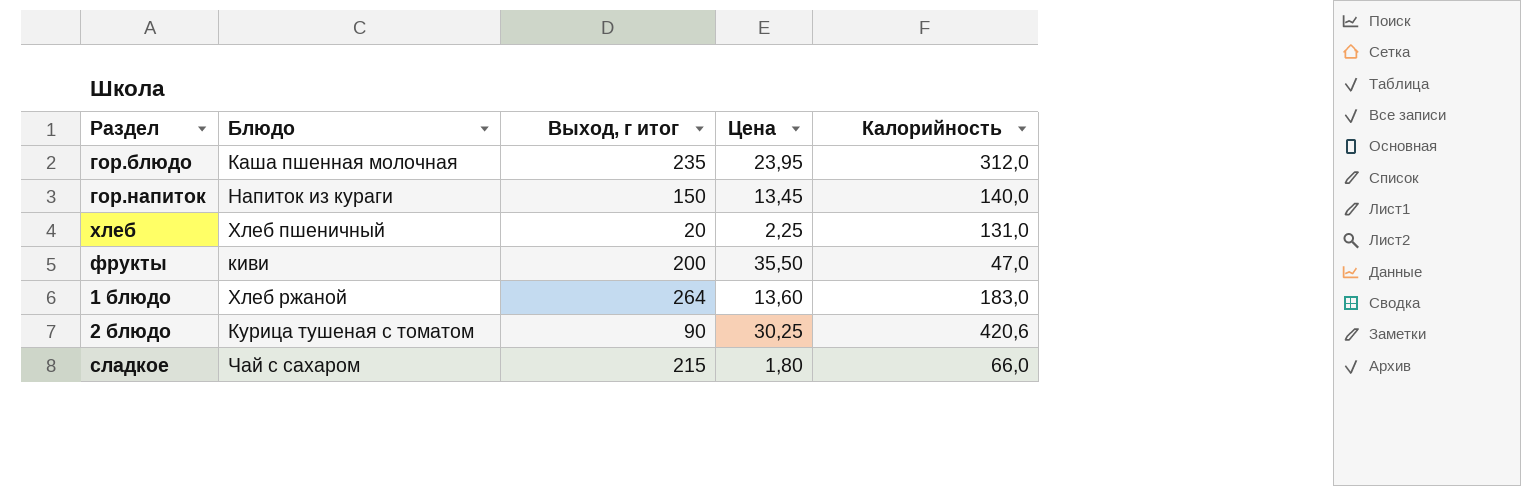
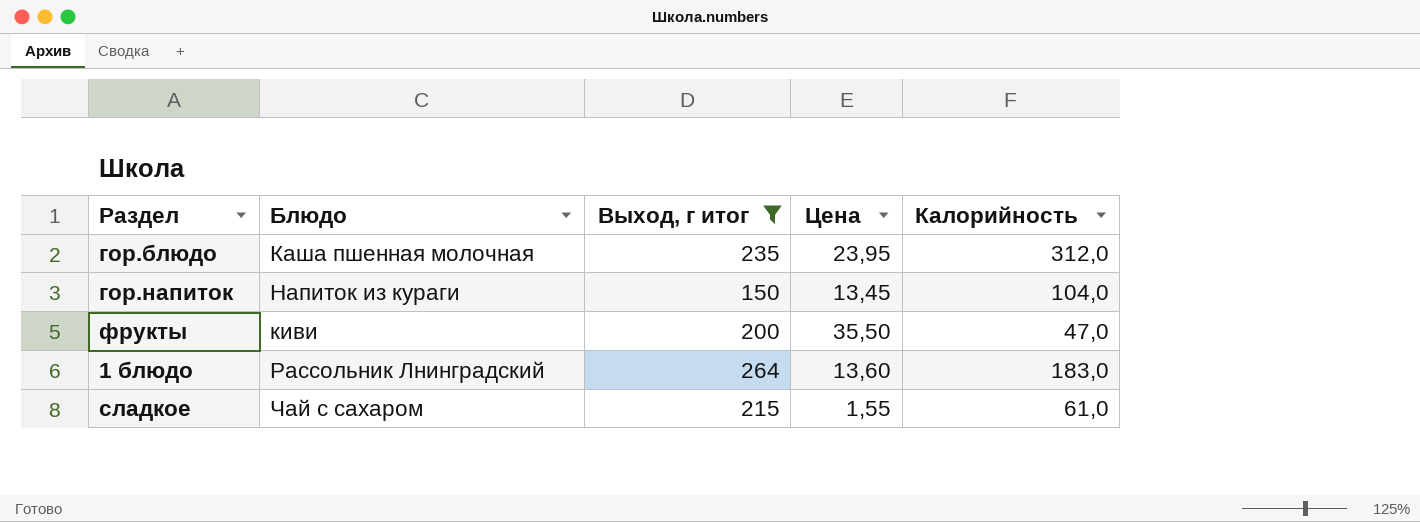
filter: none -> Выход, г итог >= 150
гор.напиток | Калорийность: 140,0 -> 104,0
1 блюдо | Блюдо: Хлеб ржаной -> Рассольник Лнинградский
сладкое | Цена: 1,80 -> 1,55
сладкое | Калорийность: 66,0 -> 61,0

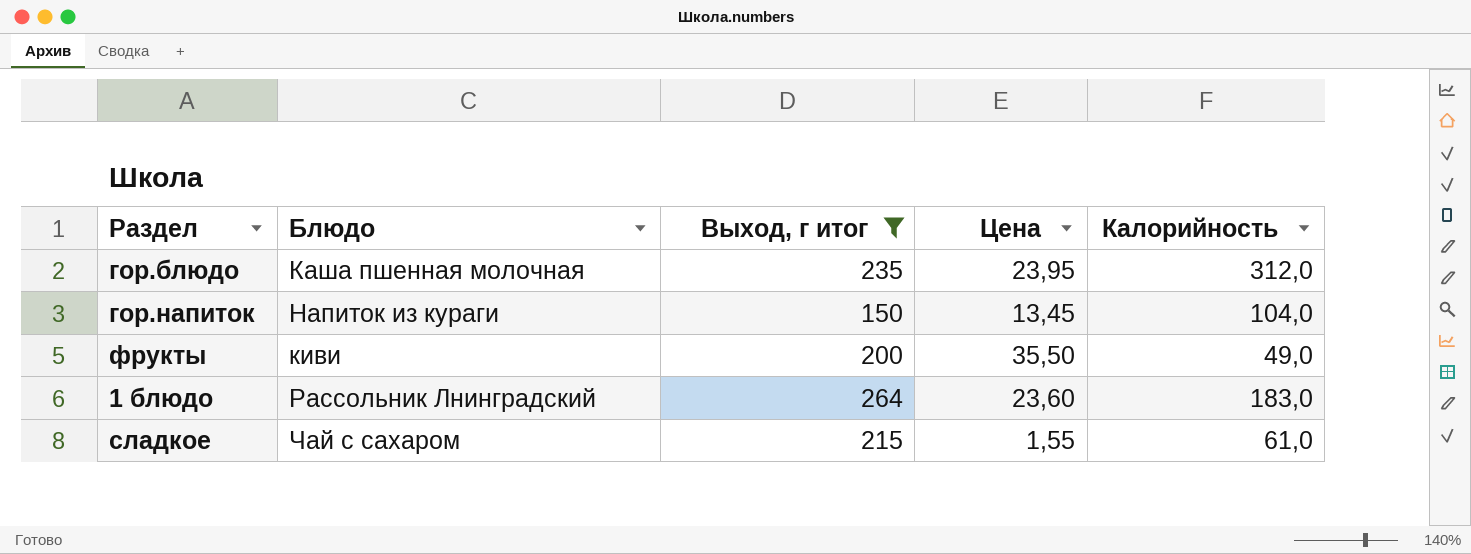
фрукты | Калорийность: 47,0 -> 49,0
1 блюдо | Цена: 13,60 -> 23,60

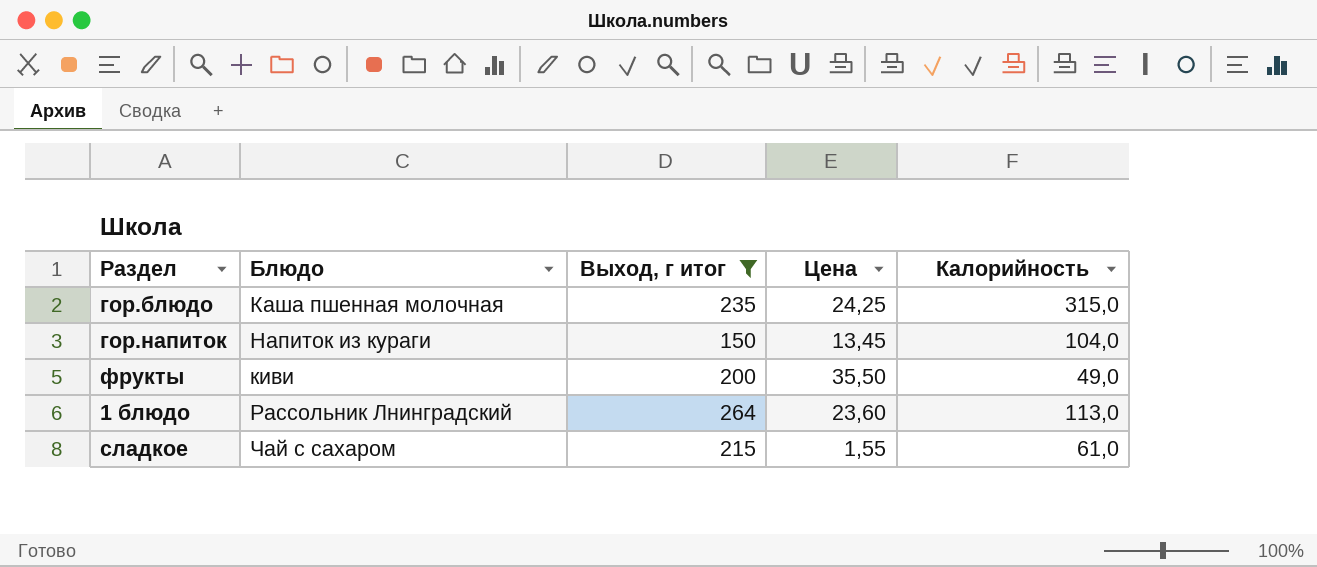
гор.блюдо | Цена: 23,95 -> 24,25
гор.блюдо | Калорийность: 312,0 -> 315,0
1 блюдо | Калорийность: 183,0 -> 113,0

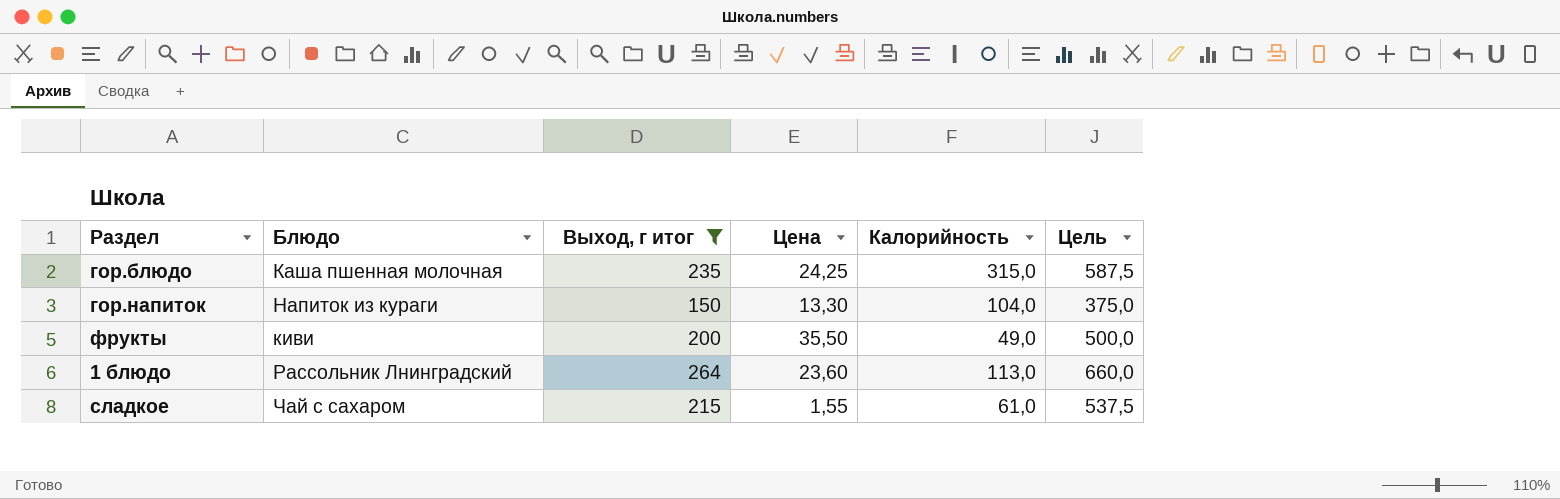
column Цель | formula: none -> [Выход, г итог] * 2,5
гор.напиток | Цена: 13,45 -> 13,30

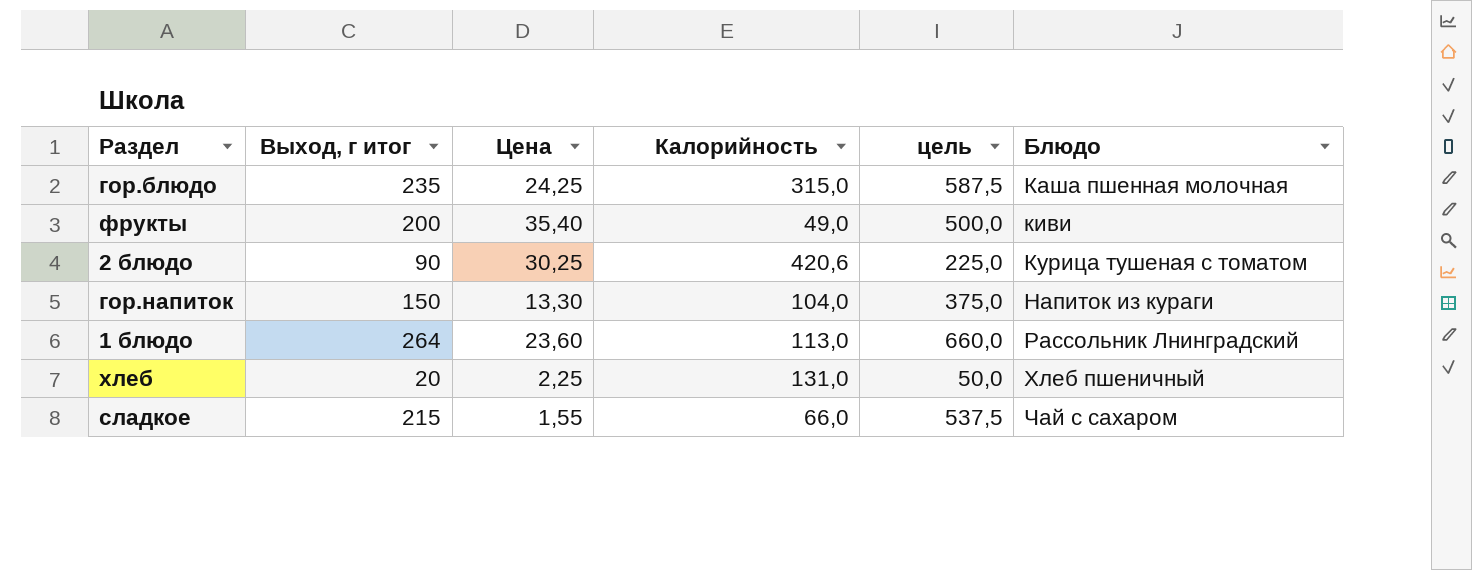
filter: Выход, г итог >= 150 -> none
row order: none -> Блюдо ascending
column name: Цель -> цель
column Блюдо | position: 2 -> 6
фрукты | Цена: 35,50 -> 35,40
сладкое | Калорийность: 61,0 -> 66,0

